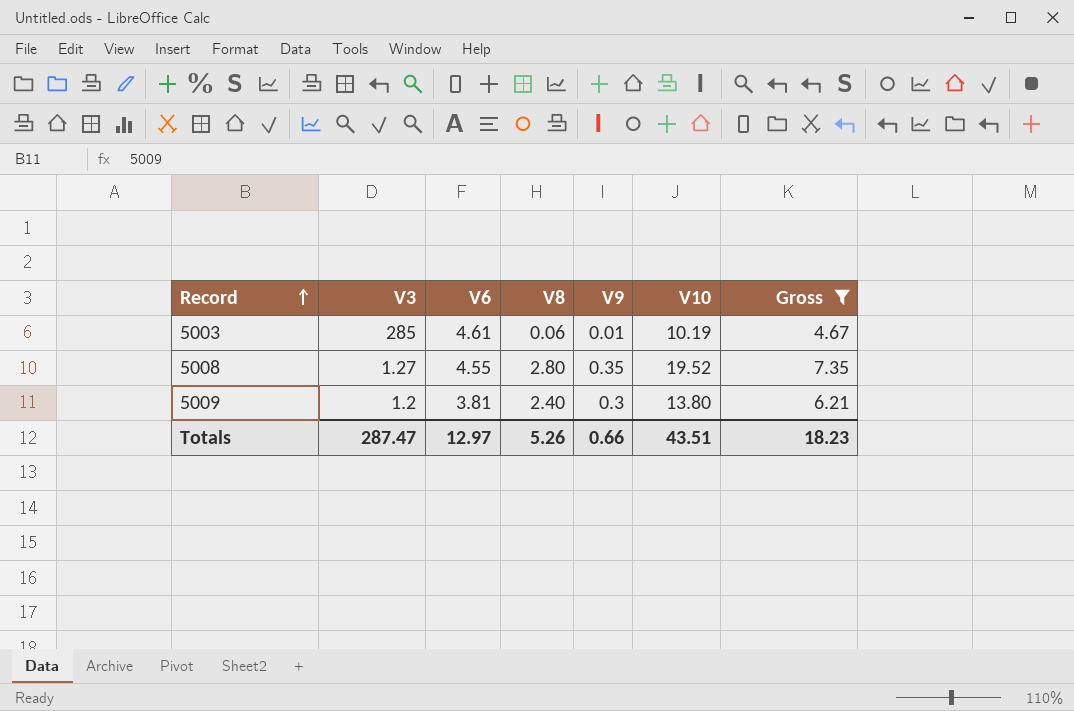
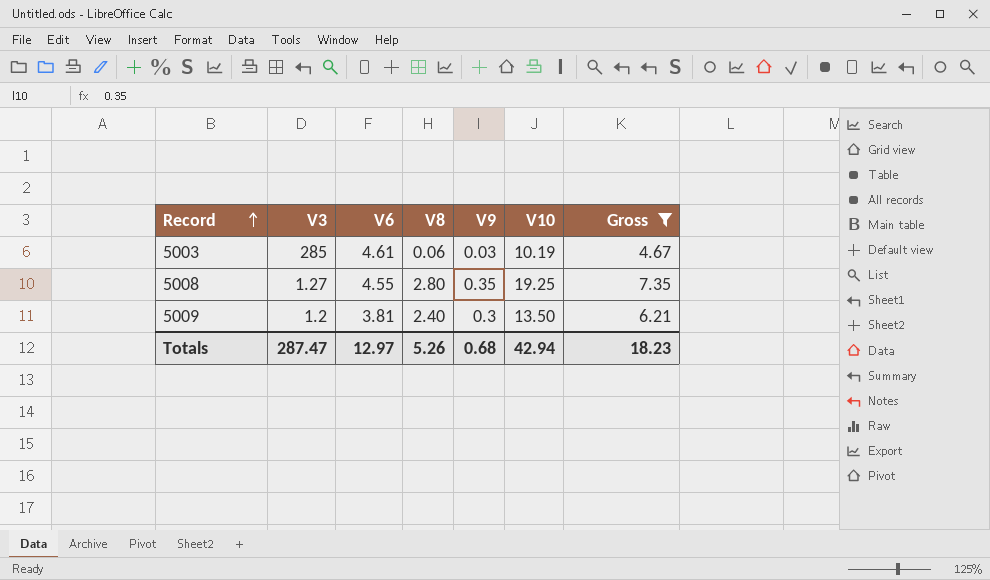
5003 | V9: 0.01 -> 0.03
5008 | V10: 19.52 -> 19.25
5009 | V10: 13.80 -> 13.50
Totals | V9: 0.66 -> 0.68
Totals | V10: 43.51 -> 42.94

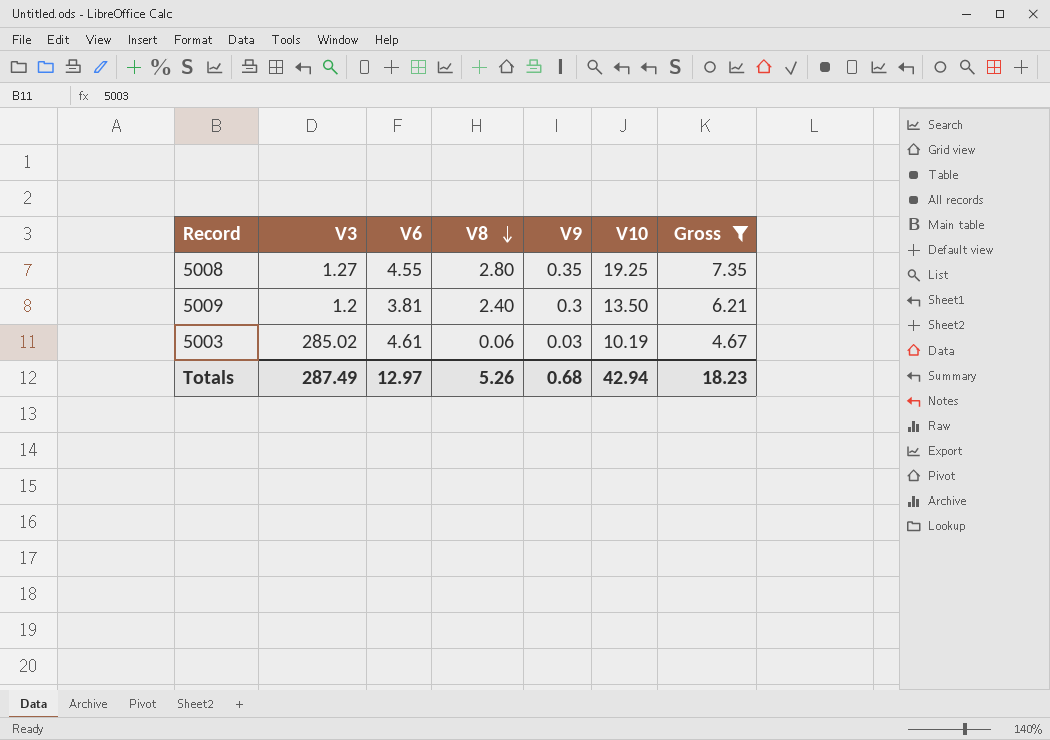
row order: Record ascending -> V8 descending
5003 | V3: 285 -> 285.02
Totals | V3: 287.47 -> 287.49

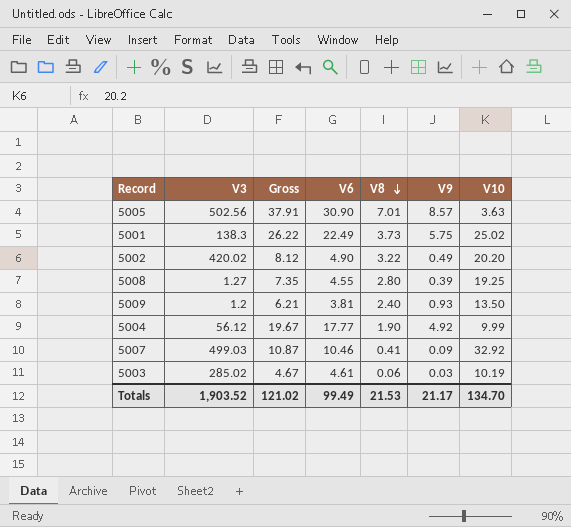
filter: Gross <= 7.35 -> none
column Gross | position: 7 -> 3
5008 | V9: 0.35 -> 0.39
5009 | V9: 0.3 -> 0.93
Totals | V3: 287.49 -> 1,903.52
Totals | Gross: 18.23 -> 121.02
Totals | V6: 12.97 -> 99.49
Totals | V8: 5.26 -> 21.53
Totals | V9: 0.68 -> 21.17
Totals | V10: 42.94 -> 134.70

